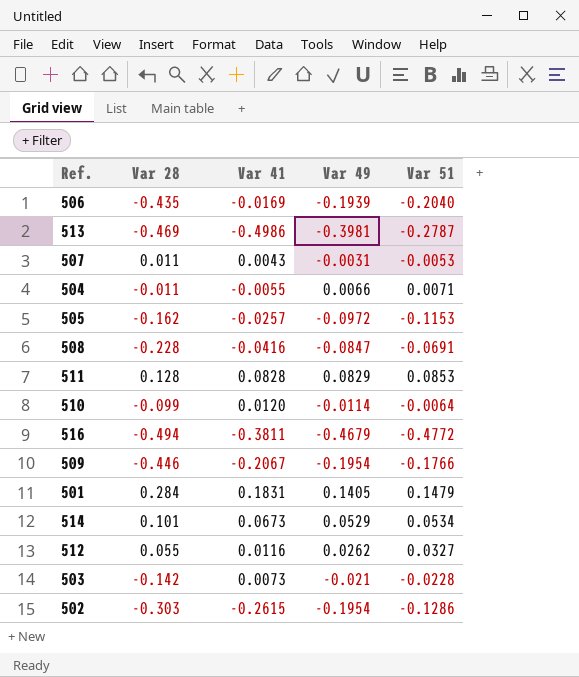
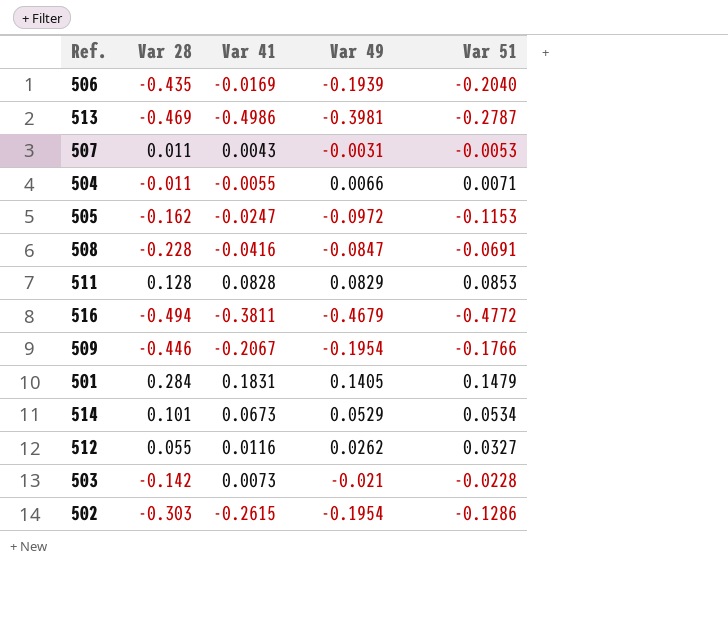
row 510: -0.099 | 0.0120 | -0.0114 | -0.0064 -> none
505 | Var 41: -0.0257 -> -0.0247

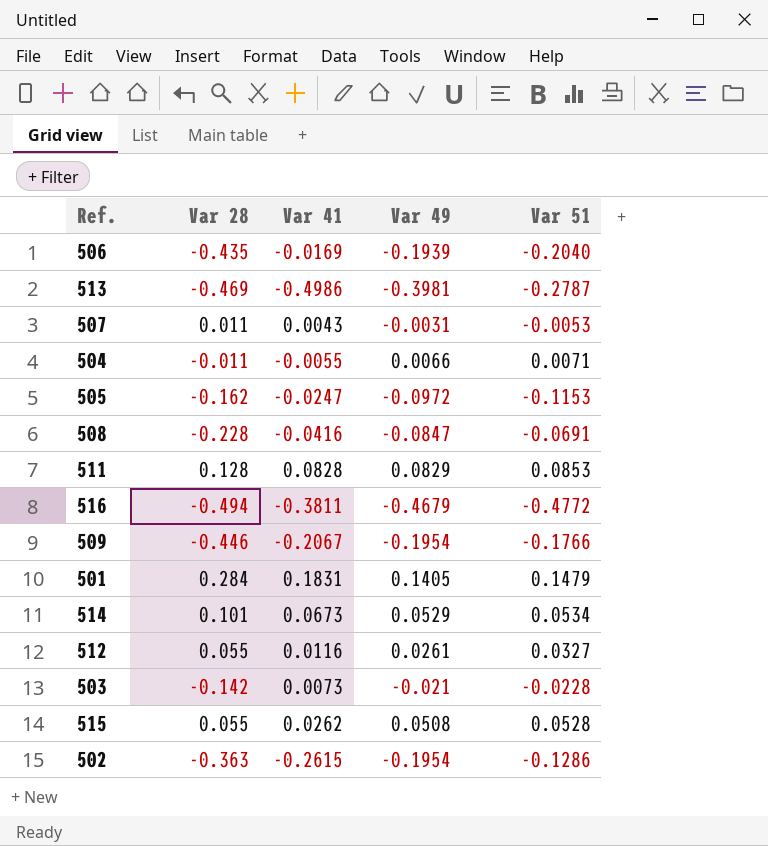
512 | Var 49: 0.0262 -> 0.0261
row 515: none -> 0.055 | 0.0262 | 0.0508 | 0.0528
502 | Var 28: -0.303 -> -0.363

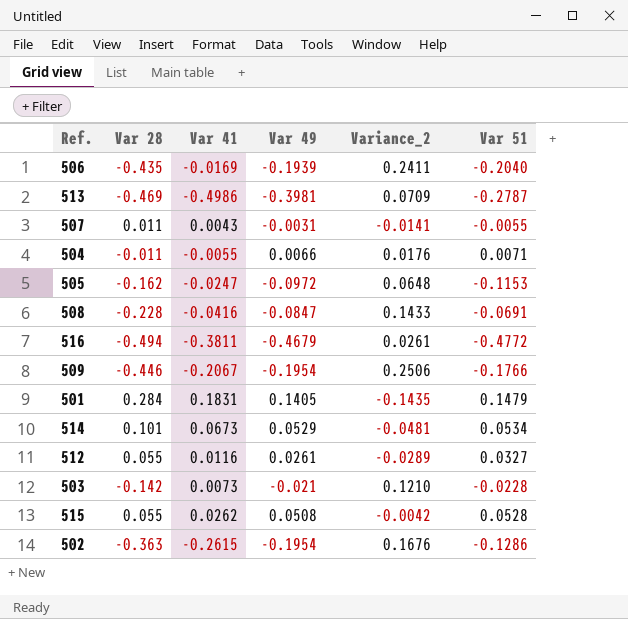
column Variance_2 | formula: none -> [Var 49] - [Var 28]
row 511: 0.128 | 0.0828 | 0.0829 | 0.0853 -> none
507 | Var 51: -0.0053 -> -0.0055

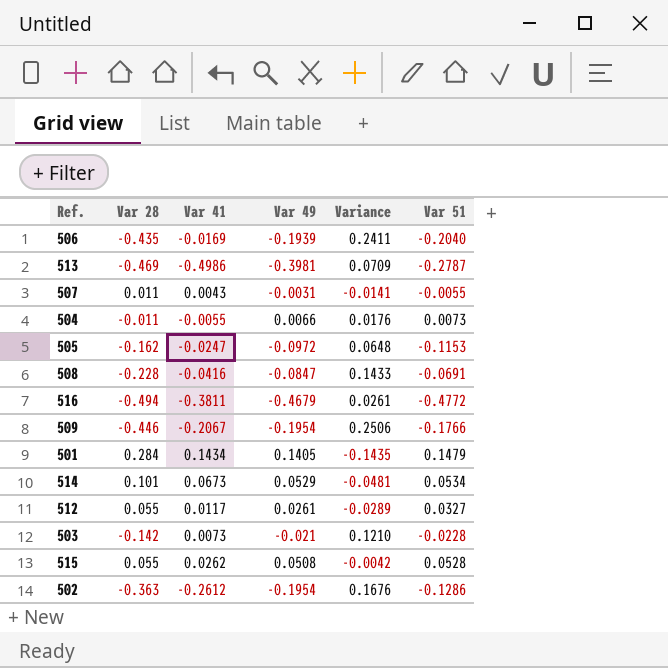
column name: Variance_2 -> Variance
504 | Var 51: 0.0071 -> 0.0073
501 | Var 41: 0.1831 -> 0.1434
512 | Var 41: 0.0116 -> 0.0117
502 | Var 41: -0.2615 -> -0.2612

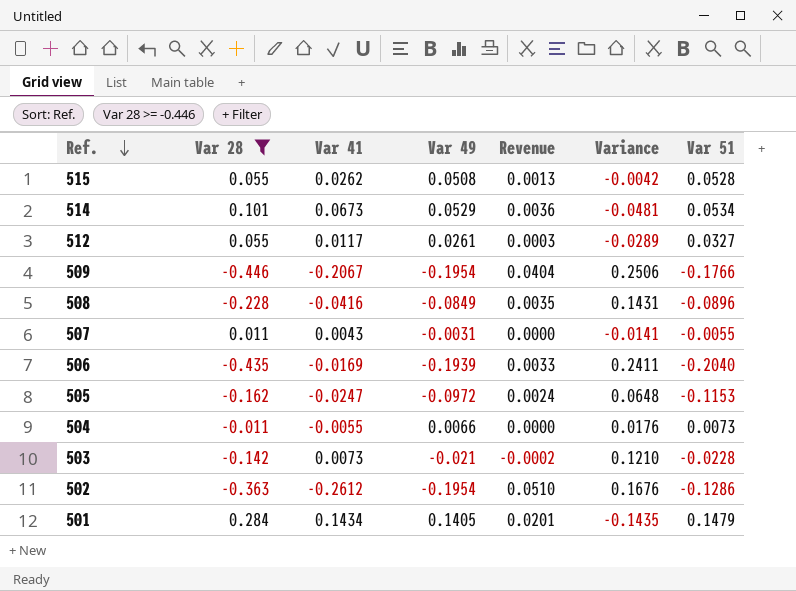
filter: none -> Var 28 >= -0.446
row order: none -> Ref. descending
column Revenue | formula: none -> [Var 41] * [Var 49]
508 | Var 49: -0.0847 -> -0.0849
508 | Variance: 0.1433 -> 0.1431
508 | Var 51: -0.0691 -> -0.0896

